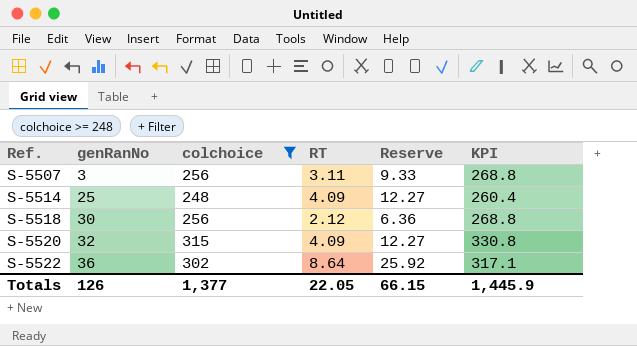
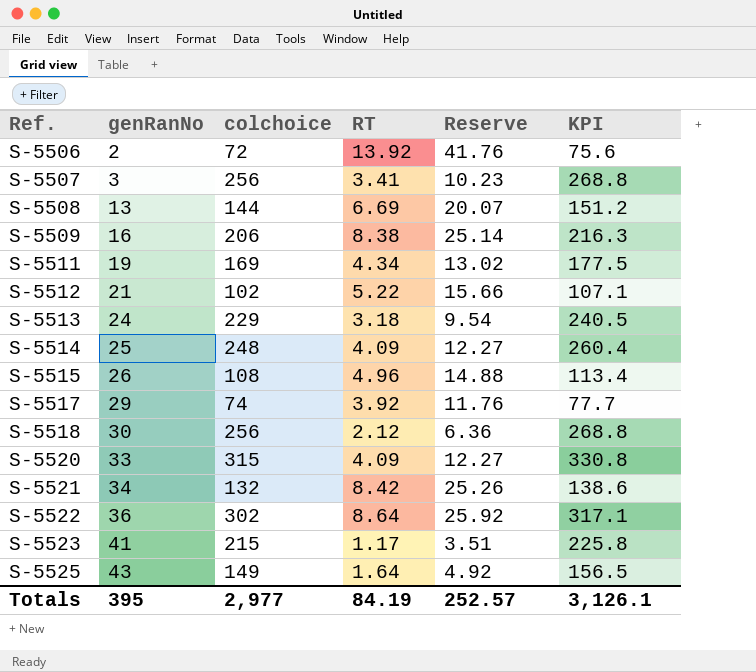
filter: colchoice >= 248 -> none
S-5507 | RT: 3.11 -> 3.41
S-5507 | Reserve: 9.33 -> 10.23
S-5520 | genRanNo: 32 -> 33
Totals | genRanNo: 126 -> 395
Totals | colchoice: 1,377 -> 2,977
Totals | RT: 22.05 -> 84.19
Totals | Reserve: 66.15 -> 252.57
Totals | KPI: 1,445.9 -> 3,126.1

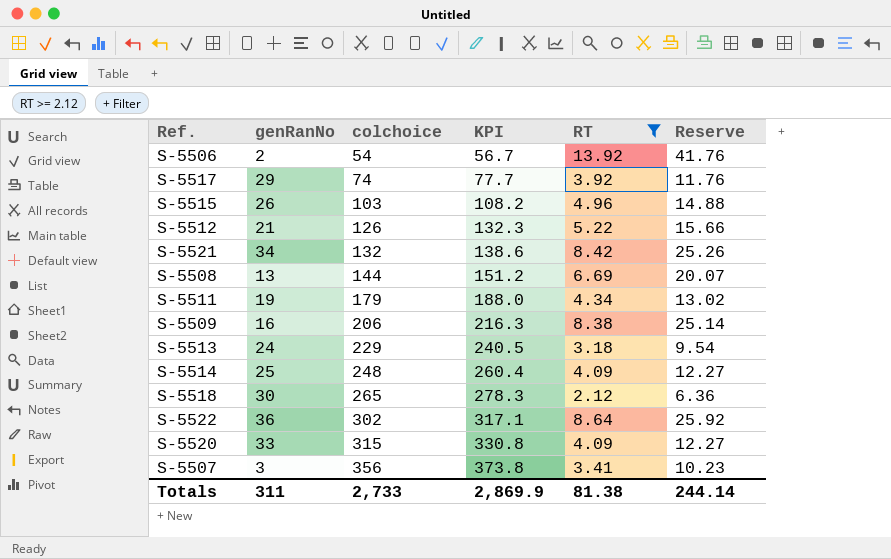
filter: none -> RT >= 2.12
row order: Ref. ascending -> colchoice ascending
column KPI | position: 6 -> 4
S-5506 | colchoice: 72 -> 54
S-5506 | KPI: 75.6 -> 56.7
S-5515 | colchoice: 108 -> 103
S-5515 | KPI: 113.4 -> 108.2
S-5512 | colchoice: 102 -> 126
S-5512 | KPI: 107.1 -> 132.3
S-5511 | colchoice: 169 -> 179
S-5511 | KPI: 177.5 -> 188.0
S-5518 | colchoice: 256 -> 265
S-5518 | KPI: 268.8 -> 278.3
S-5507 | colchoice: 256 -> 356
S-5507 | KPI: 268.8 -> 373.8
Totals | genRanNo: 395 -> 311
Totals | colchoice: 2,977 -> 2,733
Totals | KPI: 3,126.1 -> 2,869.9
Totals | RT: 84.19 -> 81.38
Totals | Reserve: 252.57 -> 244.14

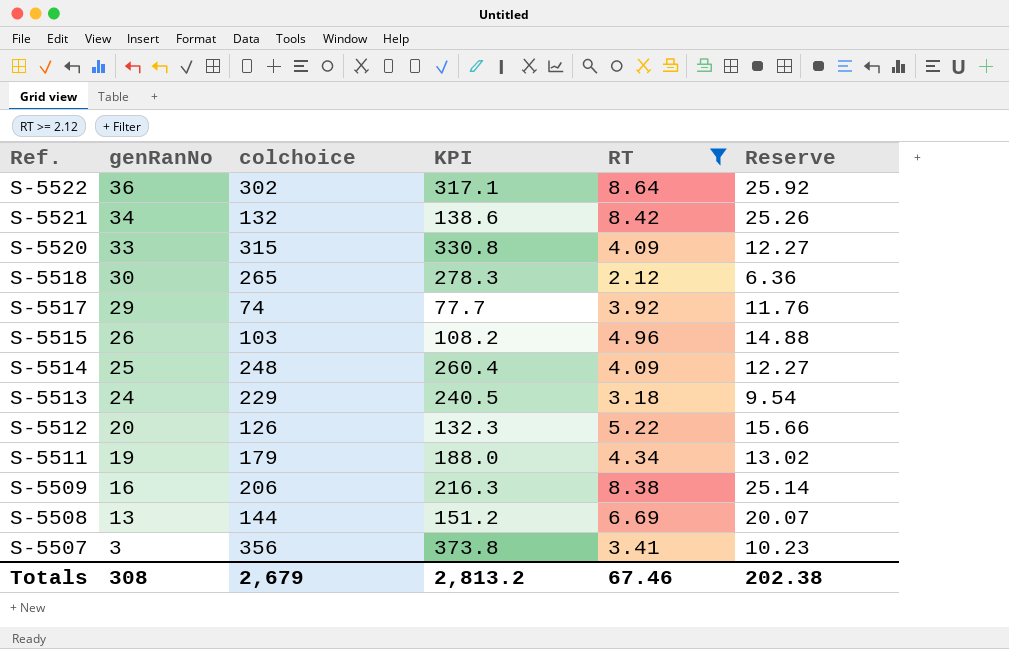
row order: colchoice ascending -> Ref. descending
row S-5506: 2 | 54 | 56.7 | 13.92 | 41.76 -> none
S-5512 | genRanNo: 21 -> 20
Totals | genRanNo: 311 -> 308
Totals | colchoice: 2,733 -> 2,679
Totals | KPI: 2,869.9 -> 2,813.2
Totals | RT: 81.38 -> 67.46
Totals | Reserve: 244.14 -> 202.38

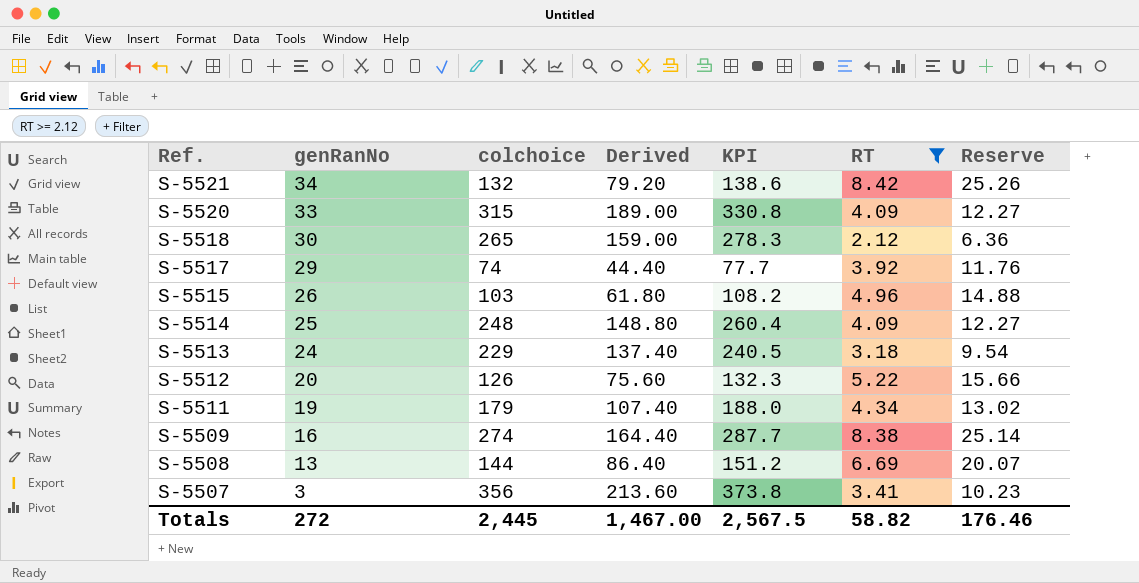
column Derived | formula: none -> [colchoice] * 0.6
row S-5522: 36 | 302 | 317.1 | 8.64 | 25.92 -> none
S-5509 | colchoice: 206 -> 274
S-5509 | KPI: 216.3 -> 287.7
Totals | genRanNo: 308 -> 272
Totals | colchoice: 2,679 -> 2,445
Totals | KPI: 2,813.2 -> 2,567.5
Totals | RT: 67.46 -> 58.82
Totals | Reserve: 202.38 -> 176.46

